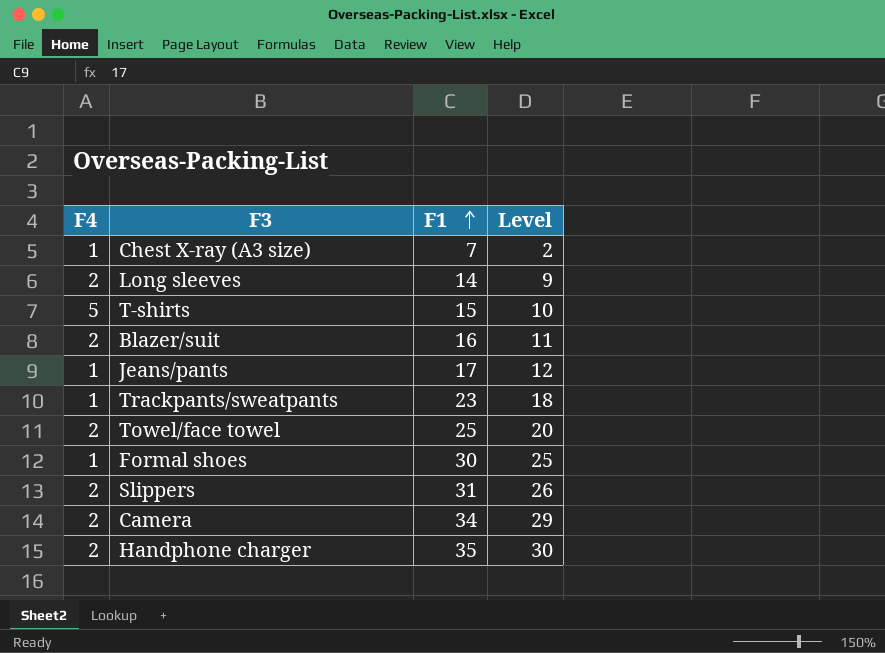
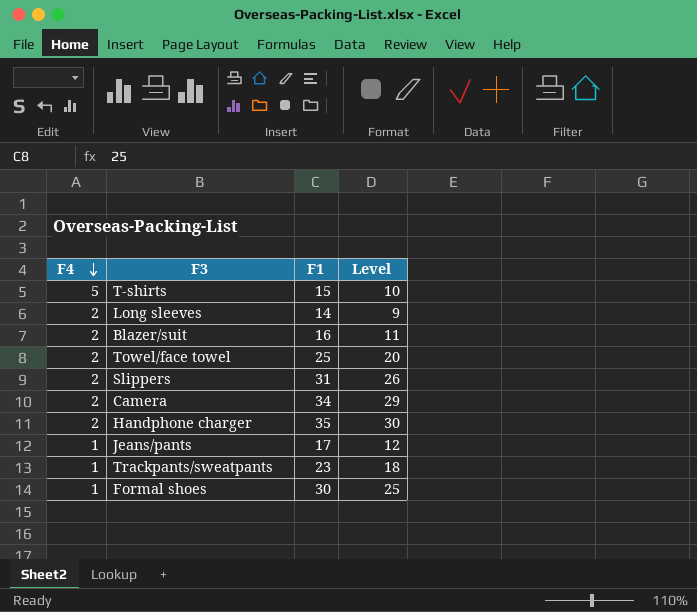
row order: F1 ascending -> F4 descending
row Chest X-ray (A3 size): 1 | 7 | 2 -> none

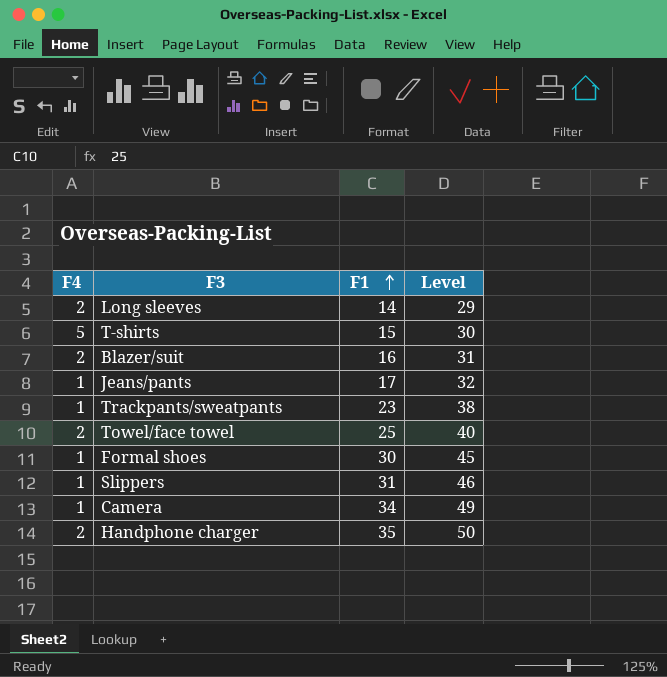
row order: F4 descending -> F1 ascending
column Level | formula: [F1] - 5 -> [F1] + 15
Slippers | F4: 2 -> 1
Camera | F4: 2 -> 1

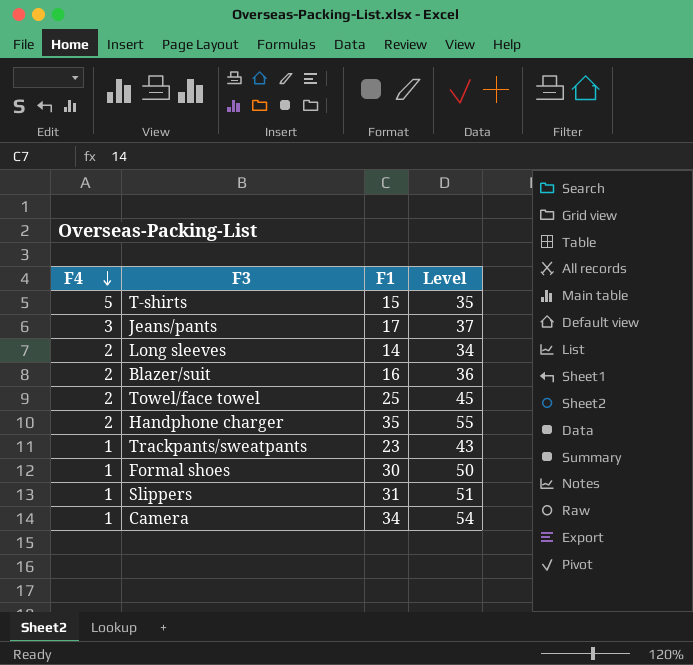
row order: F1 ascending -> F4 descending
column Level | formula: [F1] + 15 -> [F1] + 20
Jeans/pants | F4: 1 -> 3

